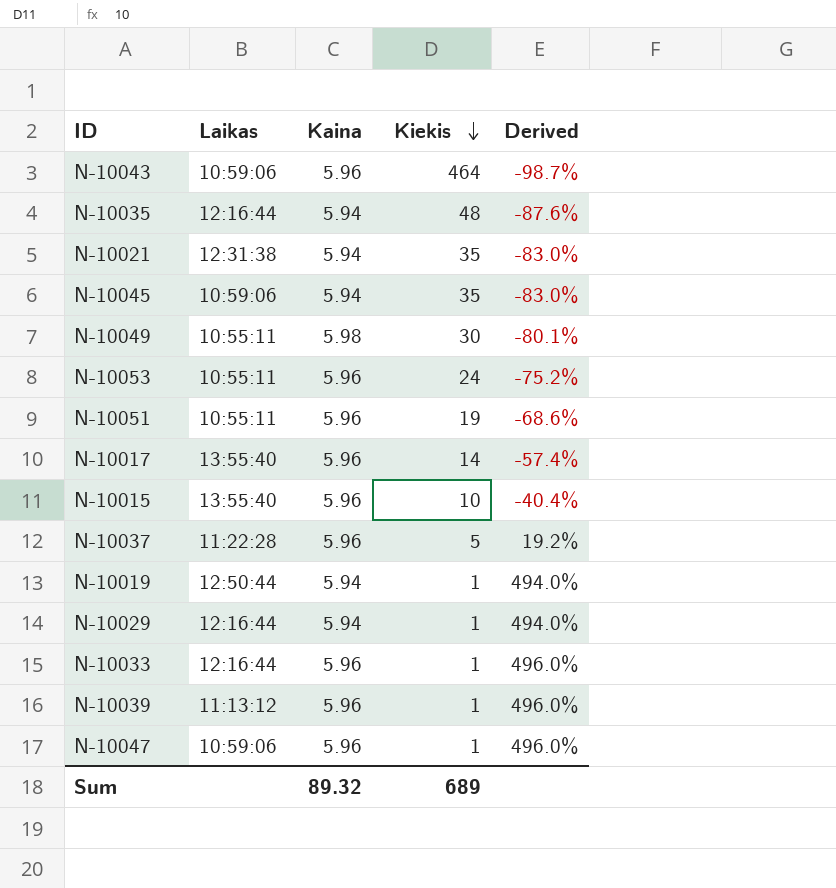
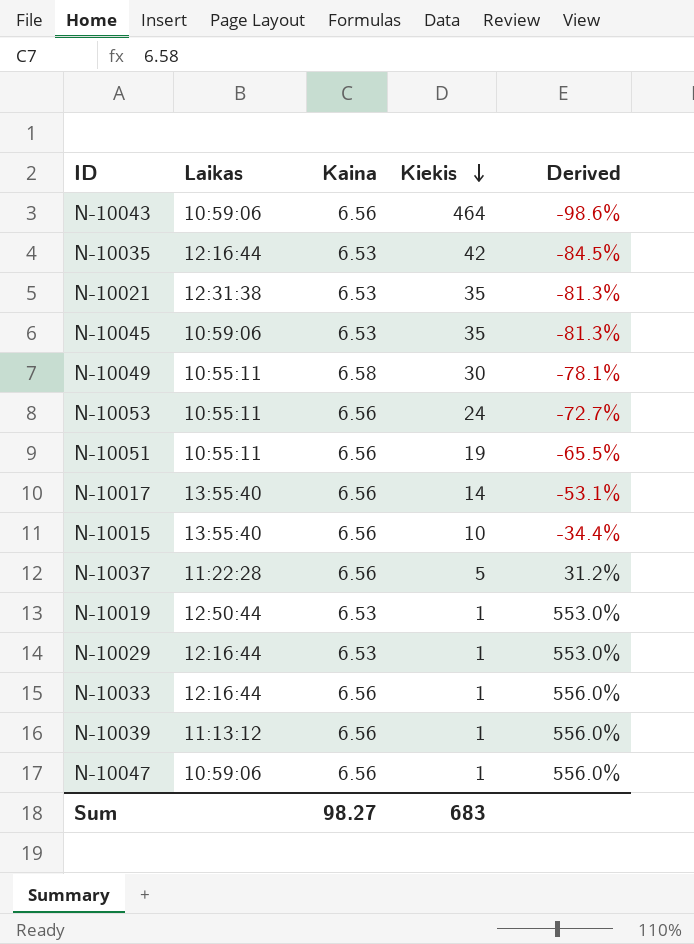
N-10043 | Kaina: 5.96 -> 6.56
N-10043 | Derived: -98.7% -> -98.6%
N-10035 | Kaina: 5.94 -> 6.53
N-10035 | Kiekis: 48 -> 42
N-10035 | Derived: -87.6% -> -84.5%
N-10021 | Kaina: 5.94 -> 6.53
N-10021 | Derived: -83.0% -> -81.3%
N-10045 | Kaina: 5.94 -> 6.53
N-10045 | Derived: -83.0% -> -81.3%
N-10049 | Kaina: 5.98 -> 6.58
N-10049 | Derived: -80.1% -> -78.1%
N-10053 | Kaina: 5.96 -> 6.56
N-10053 | Derived: -75.2% -> -72.7%
N-10051 | Kaina: 5.96 -> 6.56
N-10051 | Derived: -68.6% -> -65.5%
N-10017 | Kaina: 5.96 -> 6.56
N-10017 | Derived: -57.4% -> -53.1%
N-10015 | Kaina: 5.96 -> 6.56
N-10015 | Derived: -40.4% -> -34.4%
N-10037 | Kaina: 5.96 -> 6.56
N-10037 | Derived: 19.2% -> 31.2%
N-10019 | Kaina: 5.94 -> 6.53
N-10019 | Derived: 494.0% -> 553.0%
N-10029 | Kaina: 5.94 -> 6.53
N-10029 | Derived: 494.0% -> 553.0%
N-10033 | Kaina: 5.96 -> 6.56
N-10033 | Derived: 496.0% -> 556.0%
N-10039 | Kaina: 5.96 -> 6.56
N-10039 | Derived: 496.0% -> 556.0%
N-10047 | Kaina: 5.96 -> 6.56
N-10047 | Derived: 496.0% -> 556.0%
Sum | Kaina: 89.32 -> 98.27
Sum | Kiekis: 689 -> 683

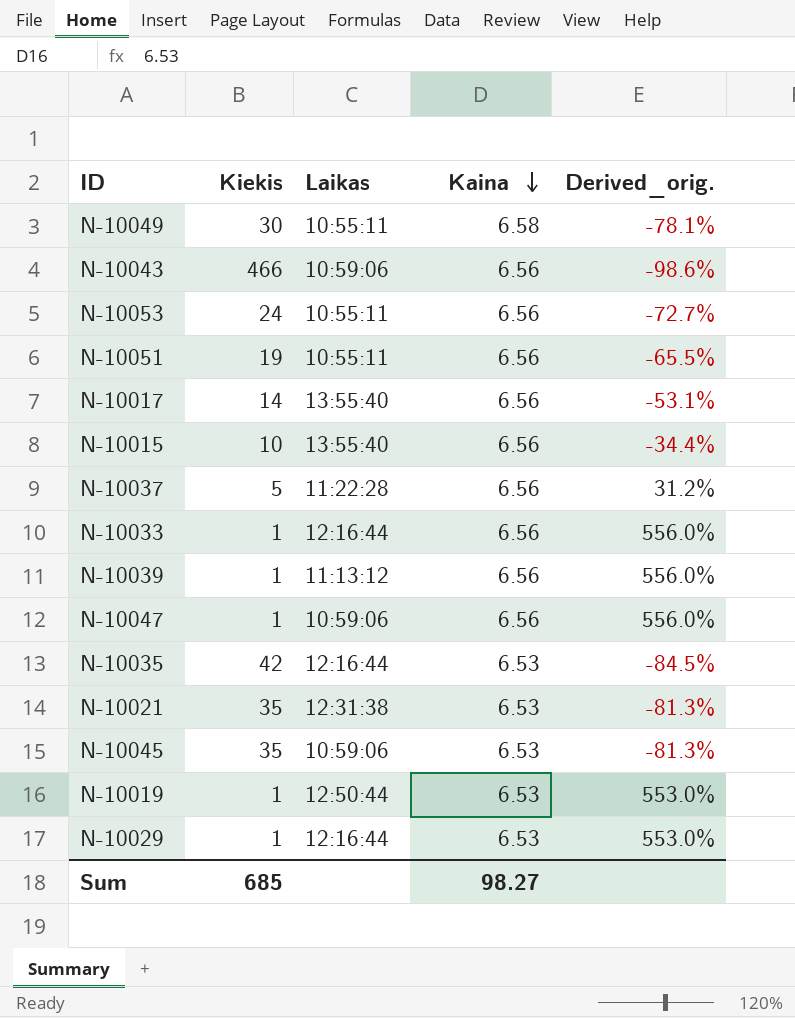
row order: Kiekis descending -> Kaina descending
column Kiekis | position: 4 -> 2
column name: Derived -> Derived_orig.
N-10043 | Kiekis: 464 -> 466
Sum | Kiekis: 683 -> 685

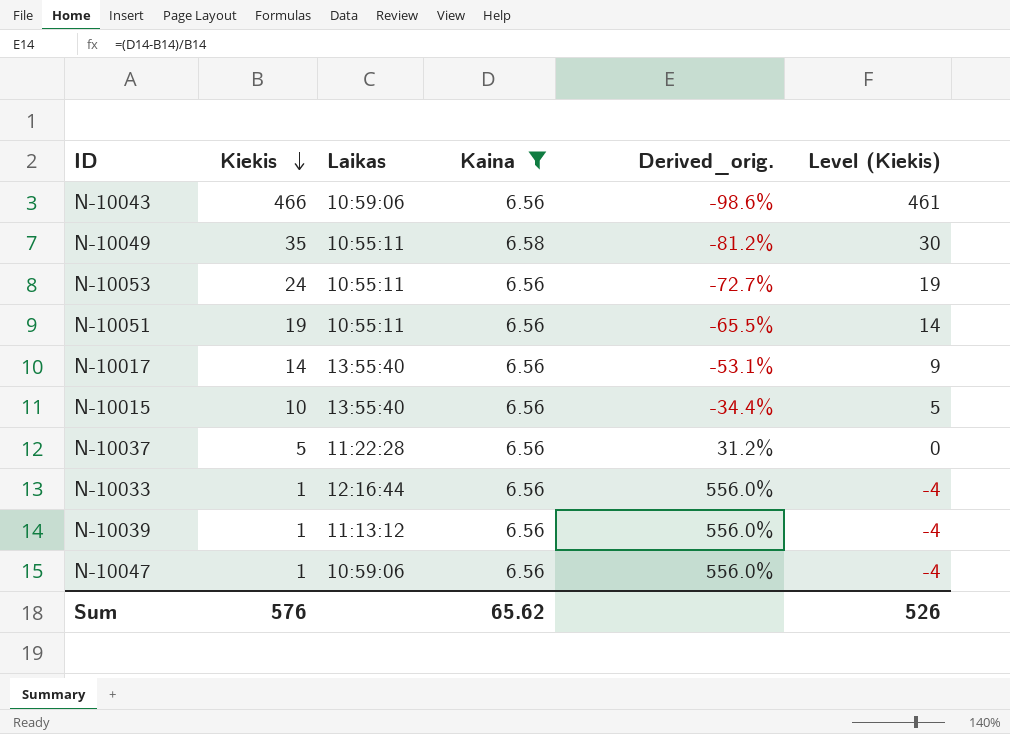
filter: none -> Kaina != 6.53
row order: Kaina descending -> Kiekis descending
column Level (Kiekis) | formula: none -> [Kiekis] - 5
N-10049 | Kiekis: 30 -> 35
N-10049 | Derived_orig.: -78.1% -> -81.2%
Sum | Kiekis: 685 -> 576
Sum | Kaina: 98.27 -> 65.62

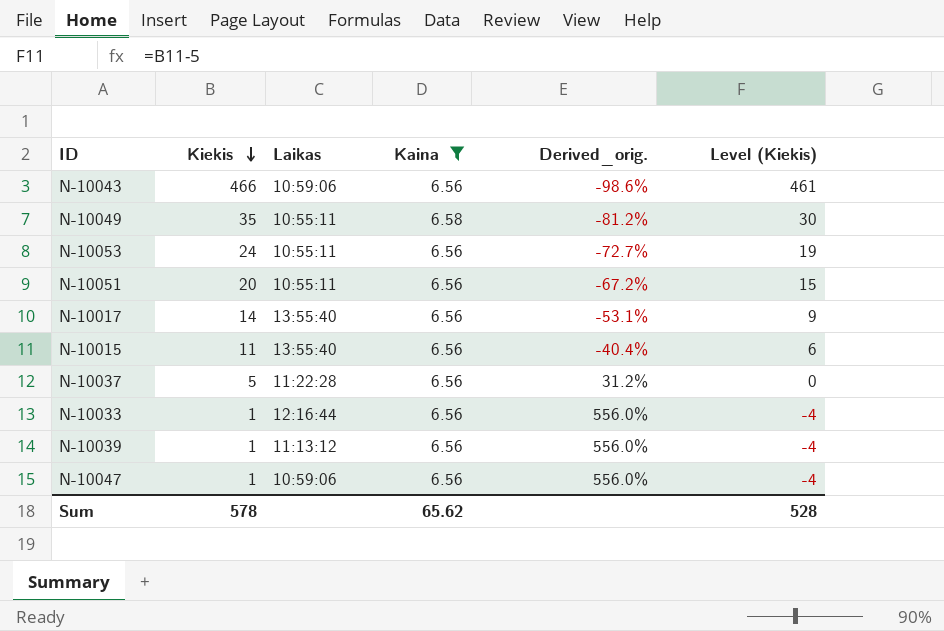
N-10051 | Kiekis: 19 -> 20
N-10051 | Derived_orig.: -65.5% -> -67.2%
N-10051 | Level (Kiekis): 14 -> 15
N-10015 | Kiekis: 10 -> 11
N-10015 | Derived_orig.: -34.4% -> -40.4%
N-10015 | Level (Kiekis): 5 -> 6
Sum | Kiekis: 576 -> 578
Sum | Level (Kiekis): 526 -> 528

